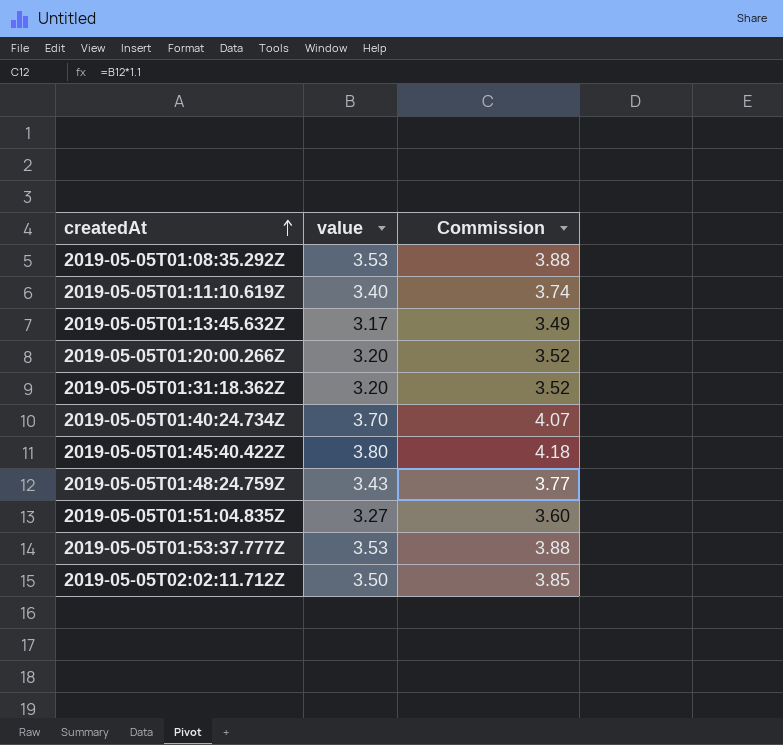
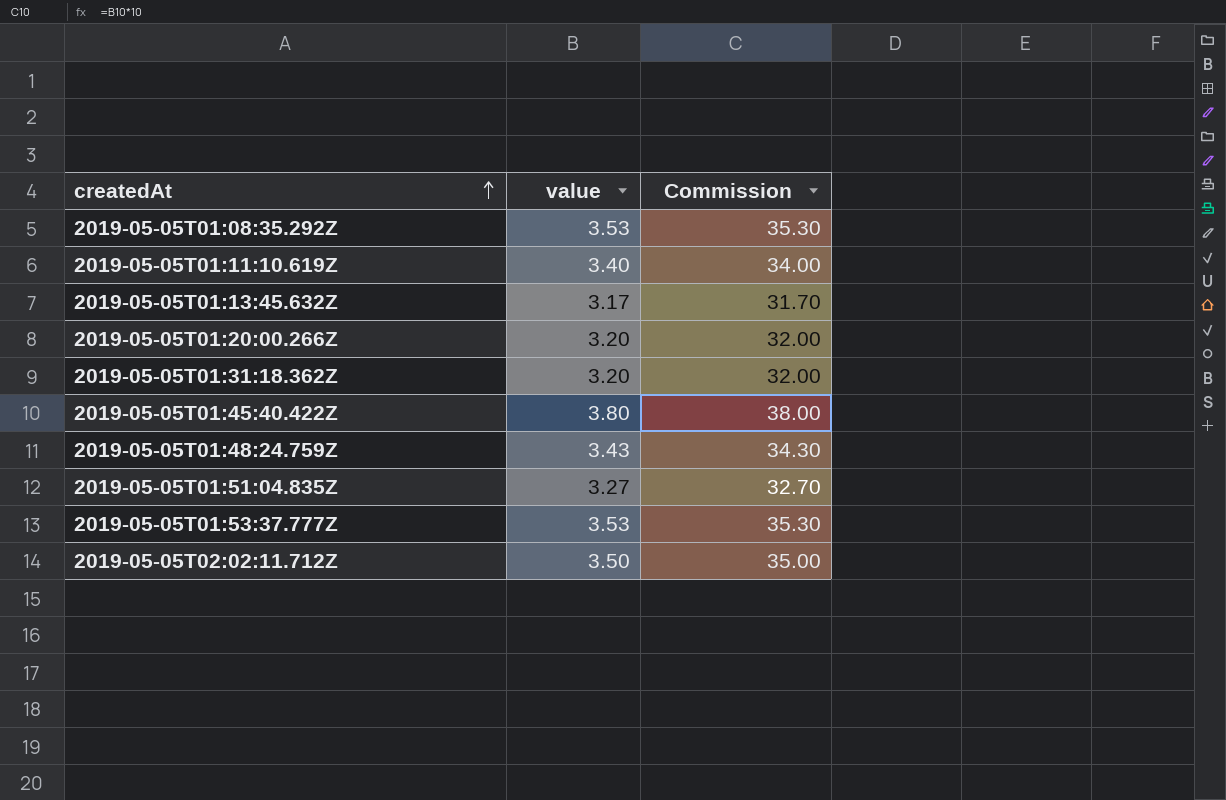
column Commission | formula: [value] * 1.1 -> [value] * 10
row 2019-05-05T01:40:24.734Z: 3.70 | 4.07 -> none

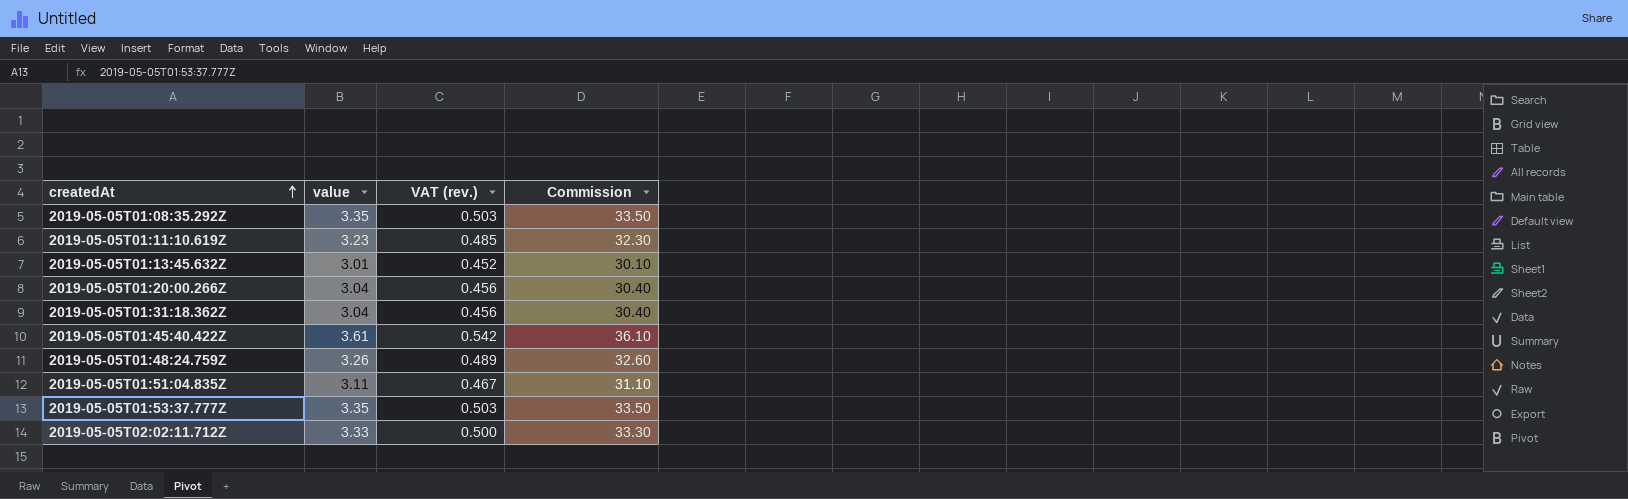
column VAT (rev.) | formula: none -> [value] * 0.15
2019-05-05T01:08:35.292Z | value: 3.53 -> 3.35
2019-05-05T01:08:35.292Z | Commission: 35.30 -> 33.50
2019-05-05T01:11:10.619Z | value: 3.40 -> 3.23
2019-05-05T01:11:10.619Z | Commission: 34.00 -> 32.30
2019-05-05T01:13:45.632Z | value: 3.17 -> 3.01
2019-05-05T01:13:45.632Z | Commission: 31.70 -> 30.10
2019-05-05T01:20:00.266Z | value: 3.20 -> 3.04
2019-05-05T01:20:00.266Z | Commission: 32.00 -> 30.40
2019-05-05T01:31:18.362Z | value: 3.20 -> 3.04
2019-05-05T01:31:18.362Z | Commission: 32.00 -> 30.40
2019-05-05T01:45:40.422Z | value: 3.80 -> 3.61
2019-05-05T01:45:40.422Z | Commission: 38.00 -> 36.10
2019-05-05T01:48:24.759Z | value: 3.43 -> 3.26
2019-05-05T01:48:24.759Z | Commission: 34.30 -> 32.60
2019-05-05T01:51:04.835Z | value: 3.27 -> 3.11
2019-05-05T01:51:04.835Z | Commission: 32.70 -> 31.10
2019-05-05T01:53:37.777Z | value: 3.53 -> 3.35
2019-05-05T01:53:37.777Z | Commission: 35.30 -> 33.50
2019-05-05T02:02:11.712Z | value: 3.50 -> 3.33
2019-05-05T02:02:11.712Z | Commission: 35.00 -> 33.30

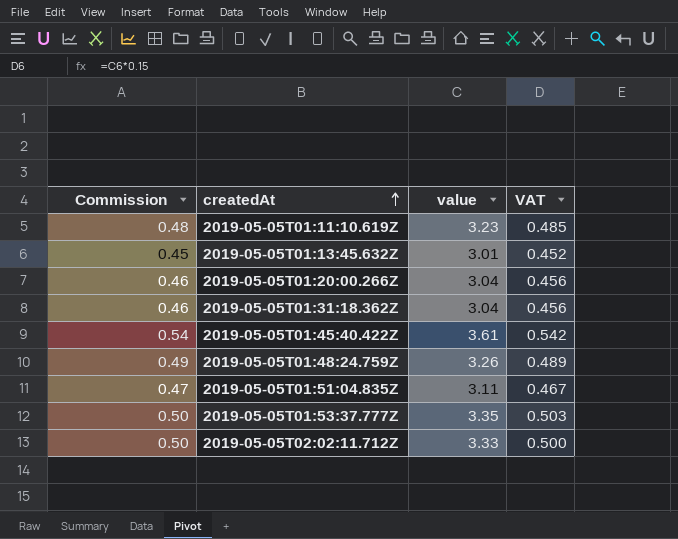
column Commission | formula: [value] * 10 -> [value] * 0.15
column Commission | position: 4 -> 1
column name: VAT (rev.) -> VAT
row 2019-05-05T01:08:35.292Z: 3.35 | 0.503 | 33.50 -> none

